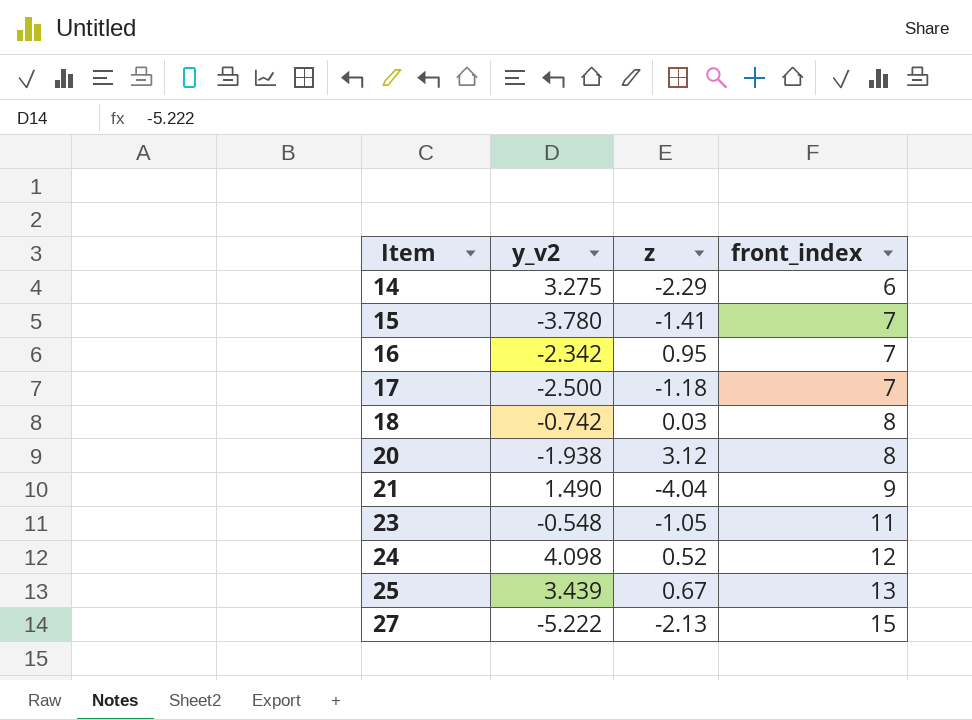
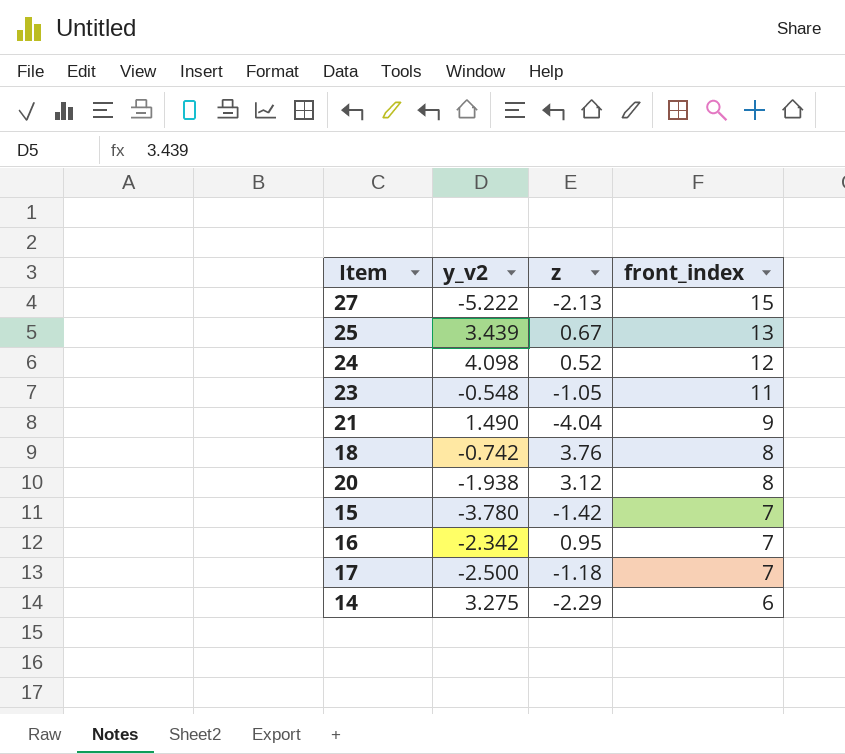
row order: Item ascending -> front_index descending
18 | z: 0.03 -> 3.76
15 | z: -1.41 -> -1.42

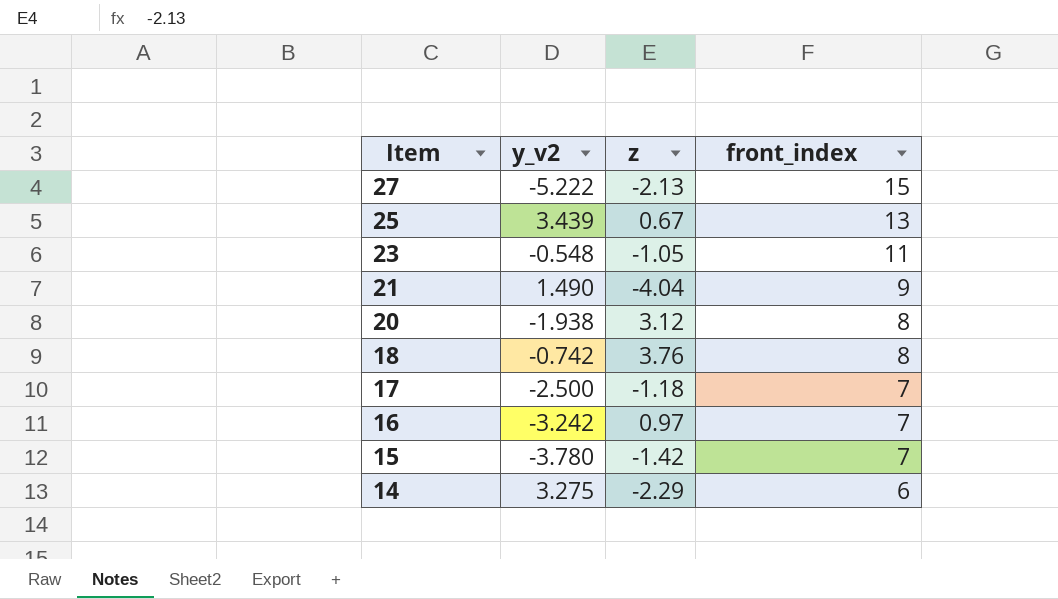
row order: front_index descending -> Item descending
row 24: 4.098 | 0.52 | 12 -> none
16 | y_v2: -2.342 -> -3.242
16 | z: 0.95 -> 0.97

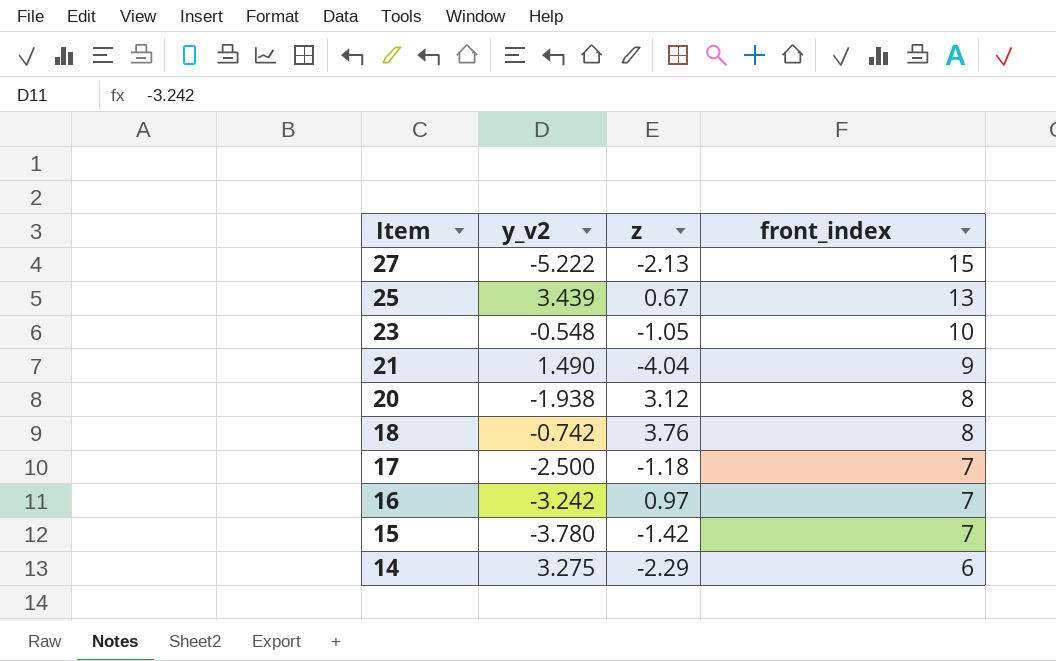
23 | front_index: 11 -> 10

